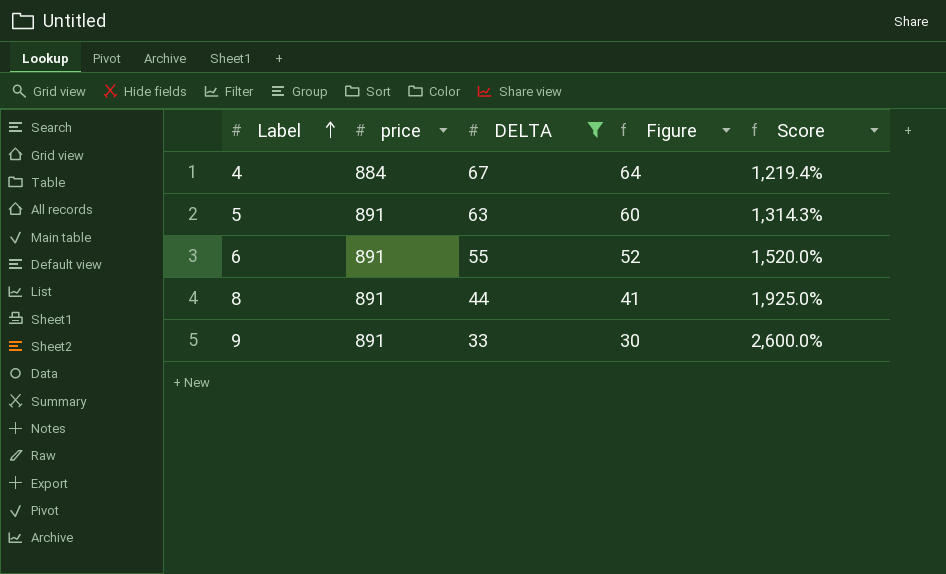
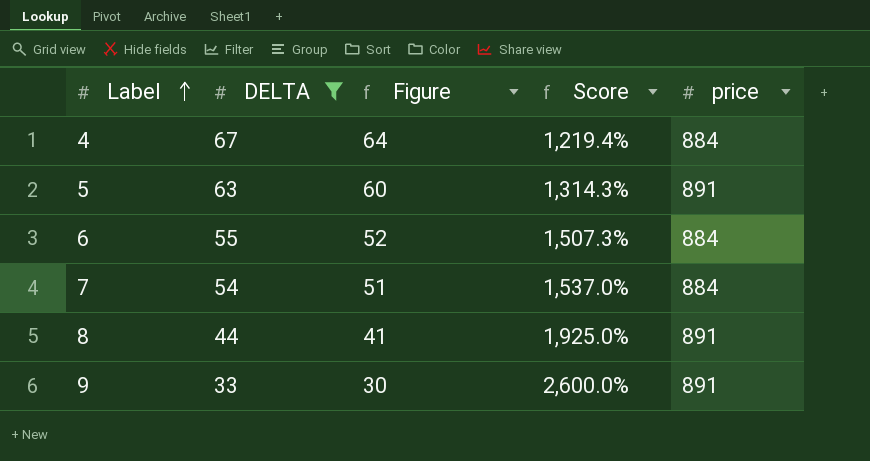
column price | position: 2 -> 5
6 | Score: 1,520.0% -> 1,507.3%
6 | price: 891 -> 884
row 7: none -> 54 | 51 | 1,537.0% | 884

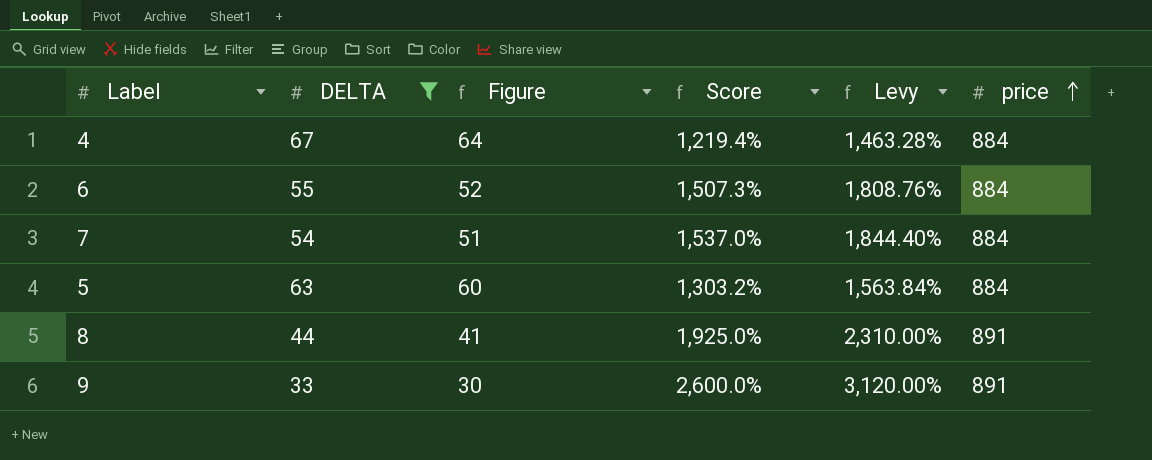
row order: Label ascending -> price ascending
column Levy | formula: none -> [Score] * 1.2
5 | Score: 1,314.3% -> 1,303.2%
5 | price: 891 -> 884

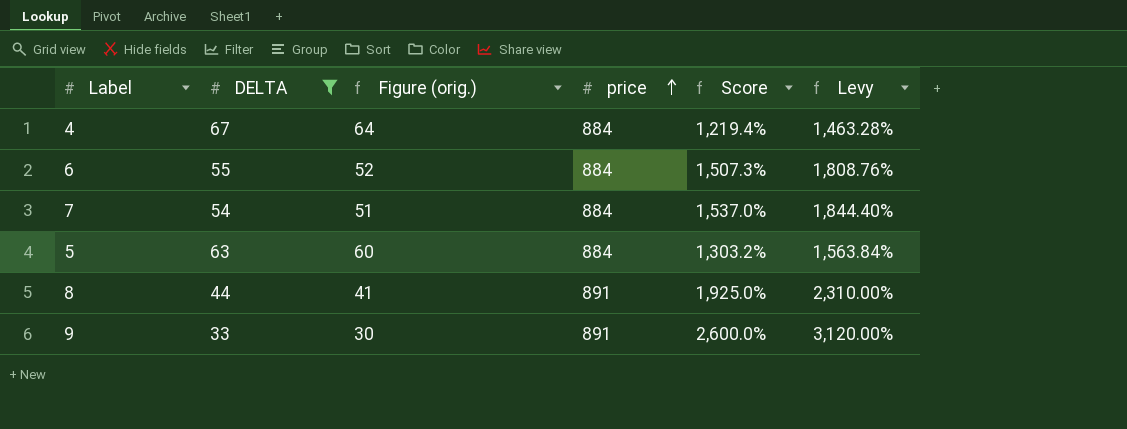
column name: Figure -> Figure (orig.)
column price | position: 6 -> 4

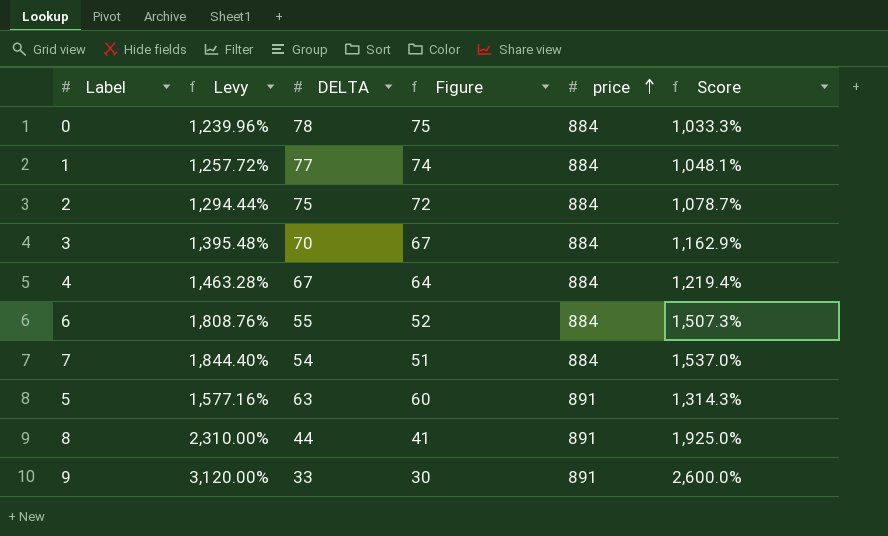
filter: DELTA <= 67 -> none
column Levy | position: 6 -> 2
column name: Figure (orig.) -> Figure
5 | Levy: 1,563.84% -> 1,577.16%
5 | price: 884 -> 891
5 | Score: 1,303.2% -> 1,314.3%

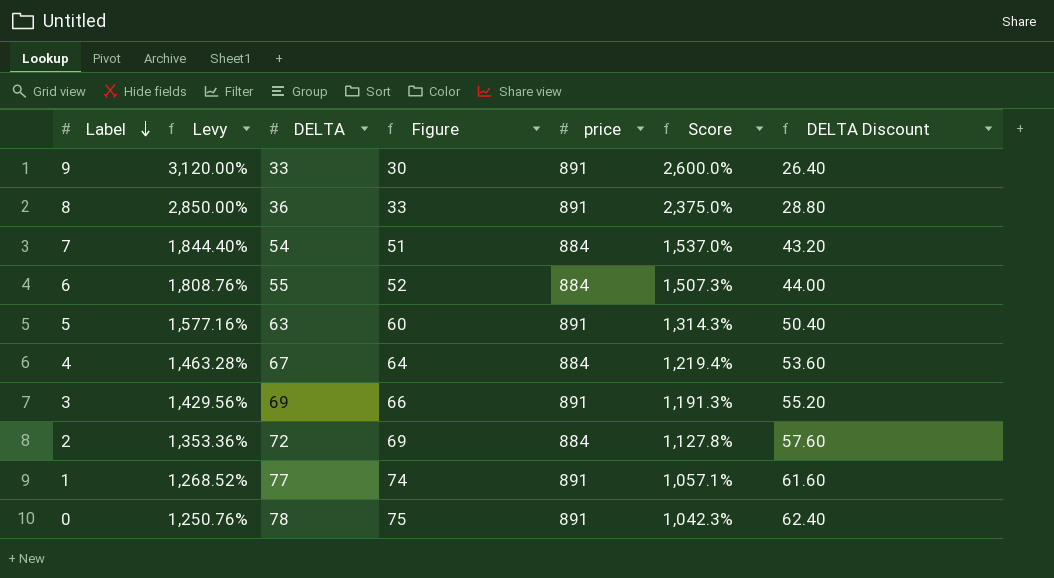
row order: price ascending -> Label descending
column DELTA Discount | formula: none -> [DELTA] * 0.8
8 | Levy: 2,310.00% -> 2,850.00%
8 | DELTA: 44 -> 36
8 | Figure: 41 -> 33
8 | Score: 1,925.0% -> 2,375.0%
3 | Levy: 1,395.48% -> 1,429.56%
3 | DELTA: 70 -> 69
3 | Figure: 67 -> 66
3 | price: 884 -> 891
3 | Score: 1,162.9% -> 1,191.3%
2 | Levy: 1,294.44% -> 1,353.36%
2 | DELTA: 75 -> 72
2 | Figure: 72 -> 69
2 | Score: 1,078.7% -> 1,127.8%
1 | Levy: 1,257.72% -> 1,268.52%
1 | price: 884 -> 891
1 | Score: 1,048.1% -> 1,057.1%
0 | Levy: 1,239.96% -> 1,250.76%
0 | price: 884 -> 891
0 | Score: 1,033.3% -> 1,042.3%

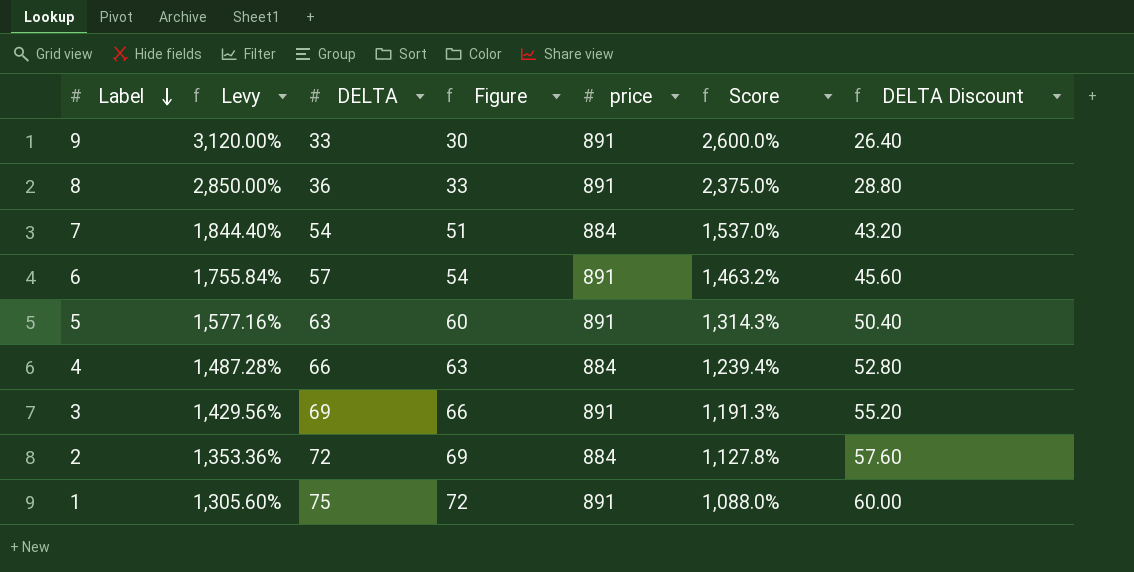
row 0: 1,250.76% | 78 | 75 | 891 | 1,042.3% | 62.40 -> none
6 | Levy: 1,808.76% -> 1,755.84%
6 | DELTA: 55 -> 57
6 | Figure: 52 -> 54
6 | price: 884 -> 891
6 | Score: 1,507.3% -> 1,463.2%
6 | DELTA Discount: 44.00 -> 45.60
4 | Levy: 1,463.28% -> 1,487.28%
4 | DELTA: 67 -> 66
4 | Figure: 64 -> 63
4 | Score: 1,219.4% -> 1,239.4%
4 | DELTA Discount: 53.60 -> 52.80
1 | Levy: 1,268.52% -> 1,305.60%
1 | DELTA: 77 -> 75
1 | Figure: 74 -> 72
1 | Score: 1,057.1% -> 1,088.0%
1 | DELTA Discount: 61.60 -> 60.00

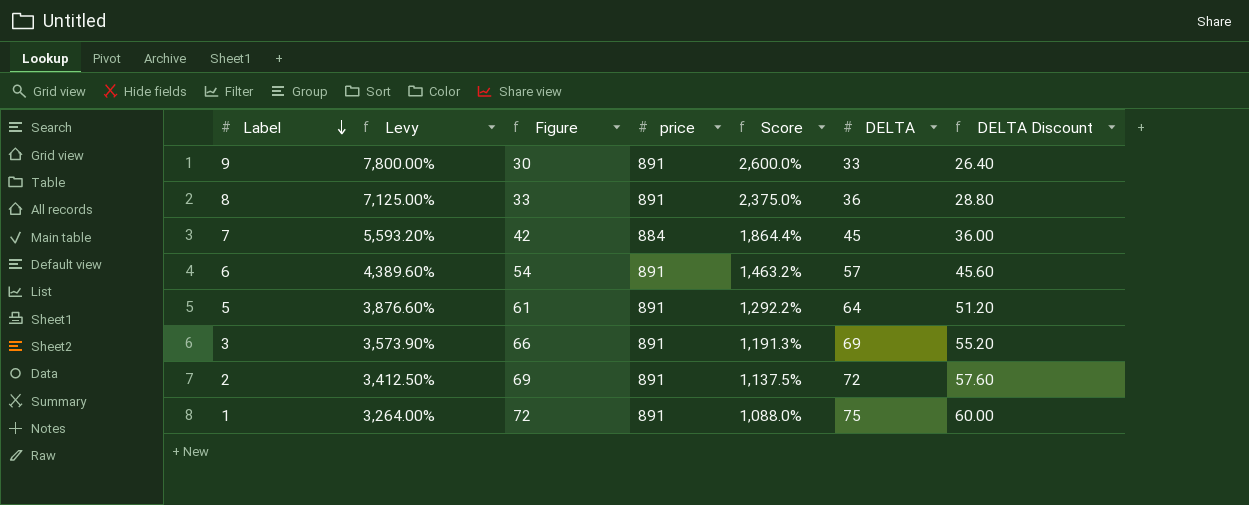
column Levy | formula: [Score] * 1.2 -> [Score] * 3
column DELTA | position: 3 -> 6
row 4: 1,487.28% | 66 | 63 | 884 | 1,239.4% | 52.80 -> none
7 | Figure: 51 -> 42
7 | Score: 1,537.0% -> 1,864.4%
7 | DELTA: 54 -> 45
7 | DELTA Discount: 43.20 -> 36.00
5 | Figure: 60 -> 61
5 | Score: 1,314.3% -> 1,292.2%
5 | DELTA: 63 -> 64
5 | DELTA Discount: 50.40 -> 51.20
2 | price: 884 -> 891
2 | Score: 1,127.8% -> 1,137.5%

